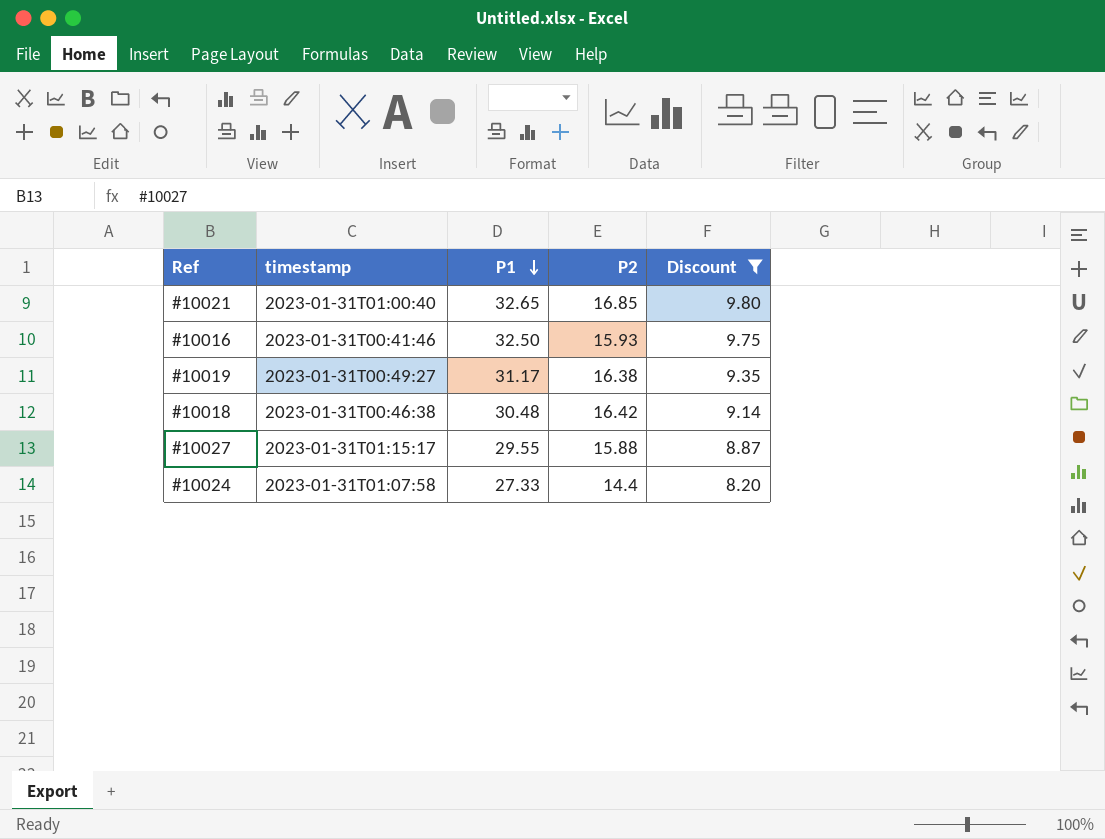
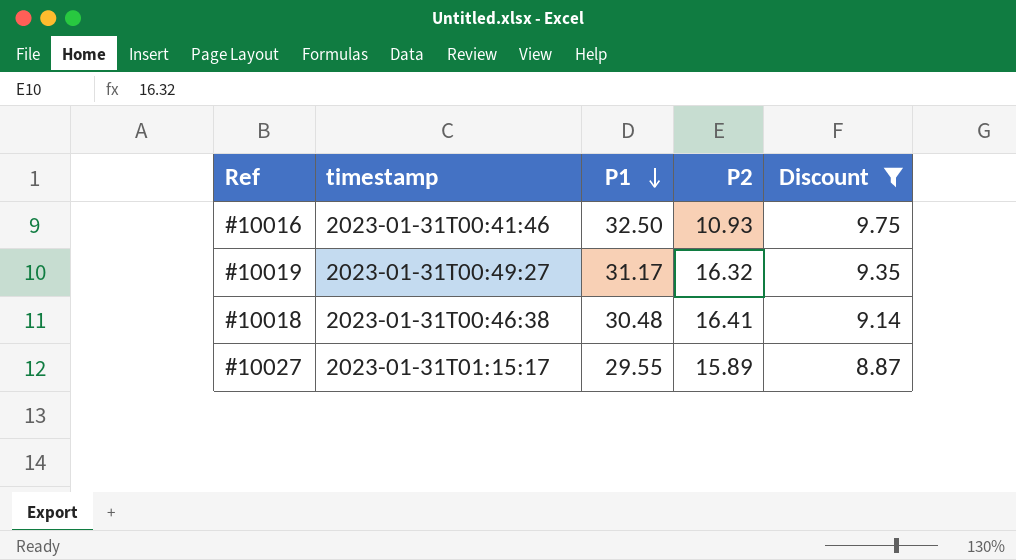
row #10021: 2023-01-31T01:00:40 | 32.65 | 16.85 | 9.80 -> none
row #10024: 2023-01-31T01:07:58 | 27.33 | 14.4 | 8.20 -> none
#10016 | P2: 15.93 -> 10.93
#10019 | P2: 16.38 -> 16.32
#10018 | P2: 16.42 -> 16.41
#10027 | P2: 15.88 -> 15.89

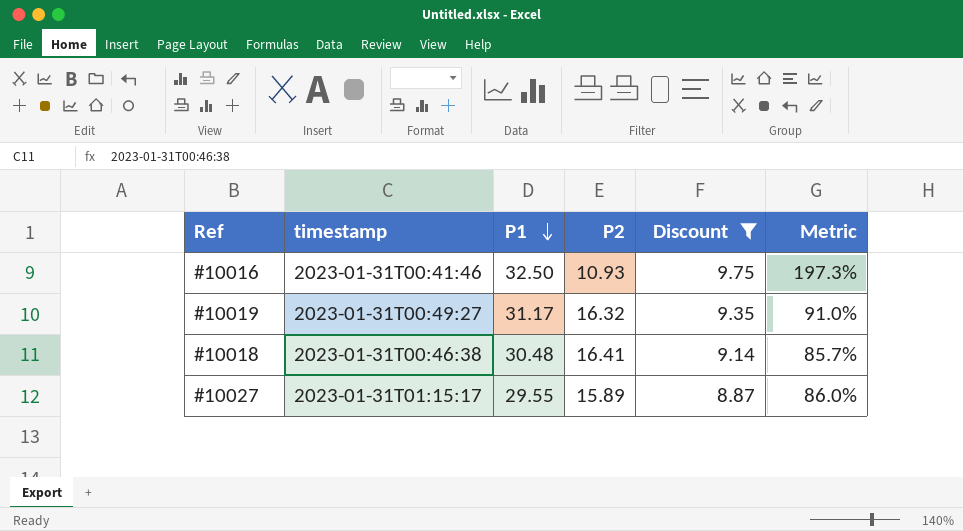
column Metric | formula: none -> ([P1] - [P2]) / [P2]

